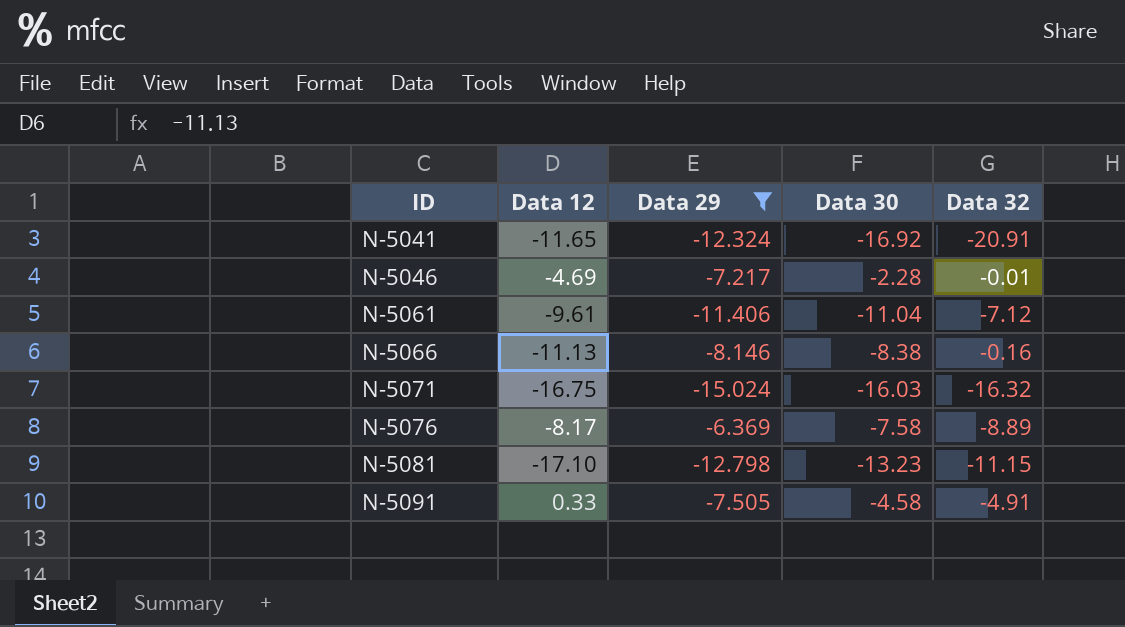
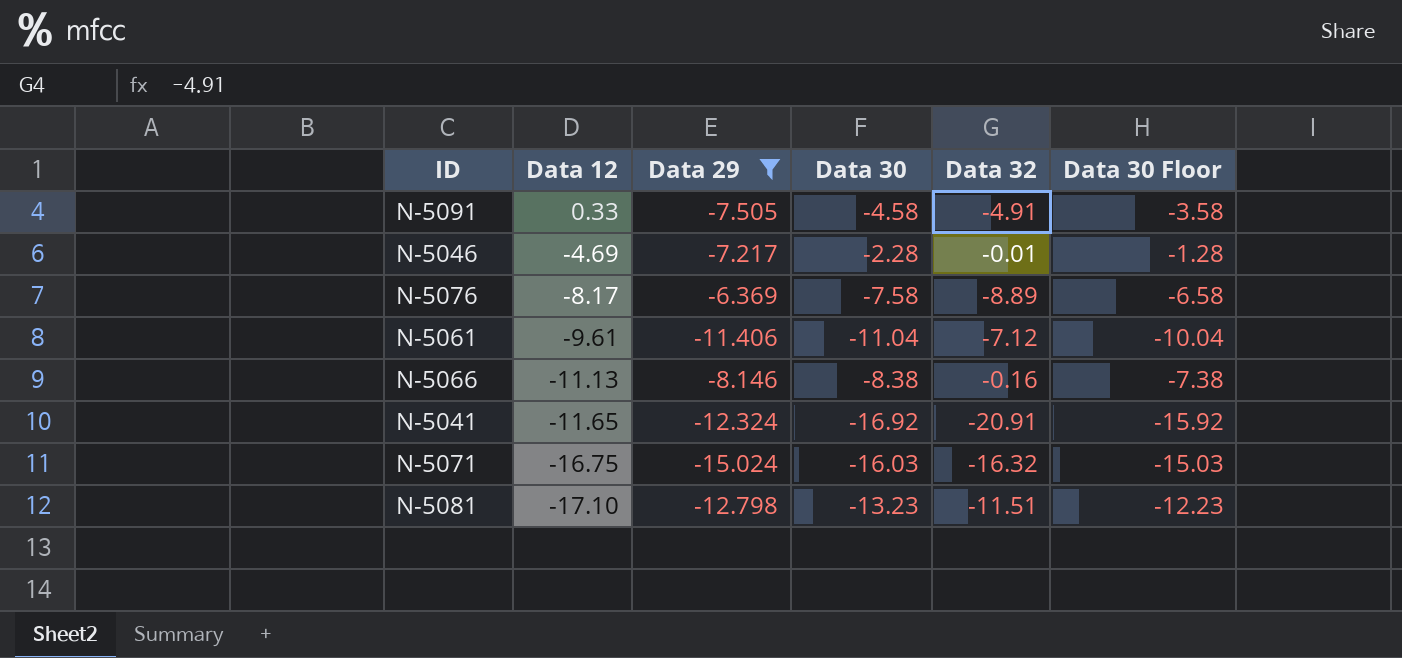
row order: ID ascending -> Data 12 descending
column Data 30 Floor | formula: none -> [Data 30] + 1
N-5081 | Data 32: -11.15 -> -11.51

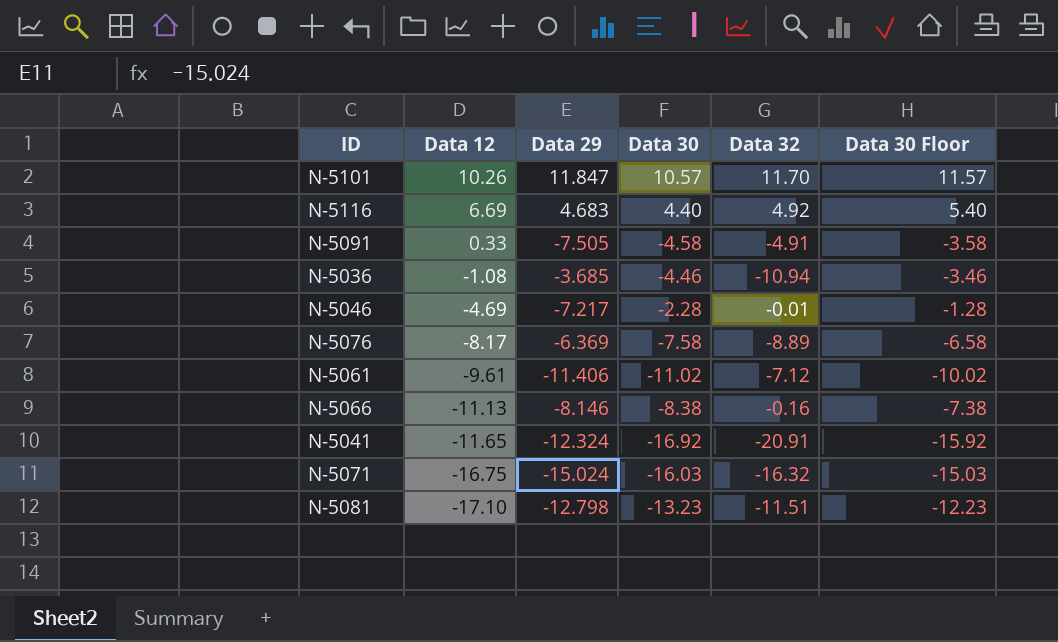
filter: Data 29 <= -6.369 -> none
N-5061 | Data 30: -11.04 -> -11.02
N-5061 | Data 30 Floor: -10.04 -> -10.02

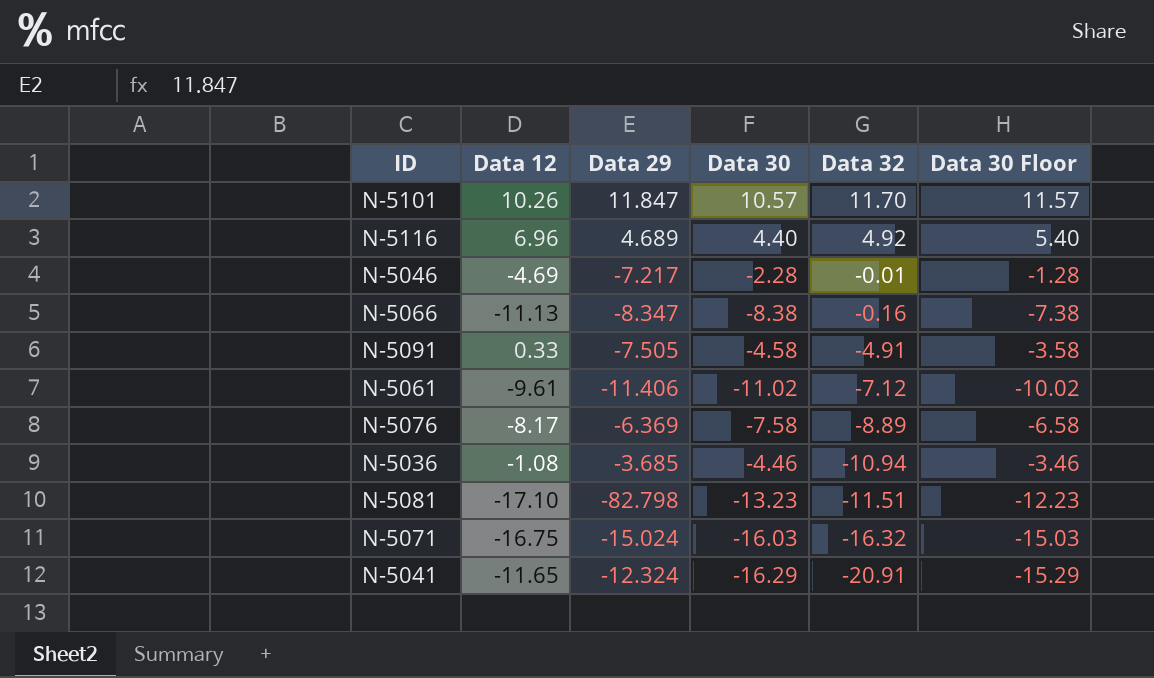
row order: Data 12 descending -> Data 32 descending
N-5116 | Data 12: 6.69 -> 6.96
N-5116 | Data 29: 4.683 -> 4.689
N-5066 | Data 29: -8.146 -> -8.347
N-5081 | Data 29: -12.798 -> -82.798
N-5041 | Data 30: -16.92 -> -16.29
N-5041 | Data 30 Floor: -15.92 -> -15.29

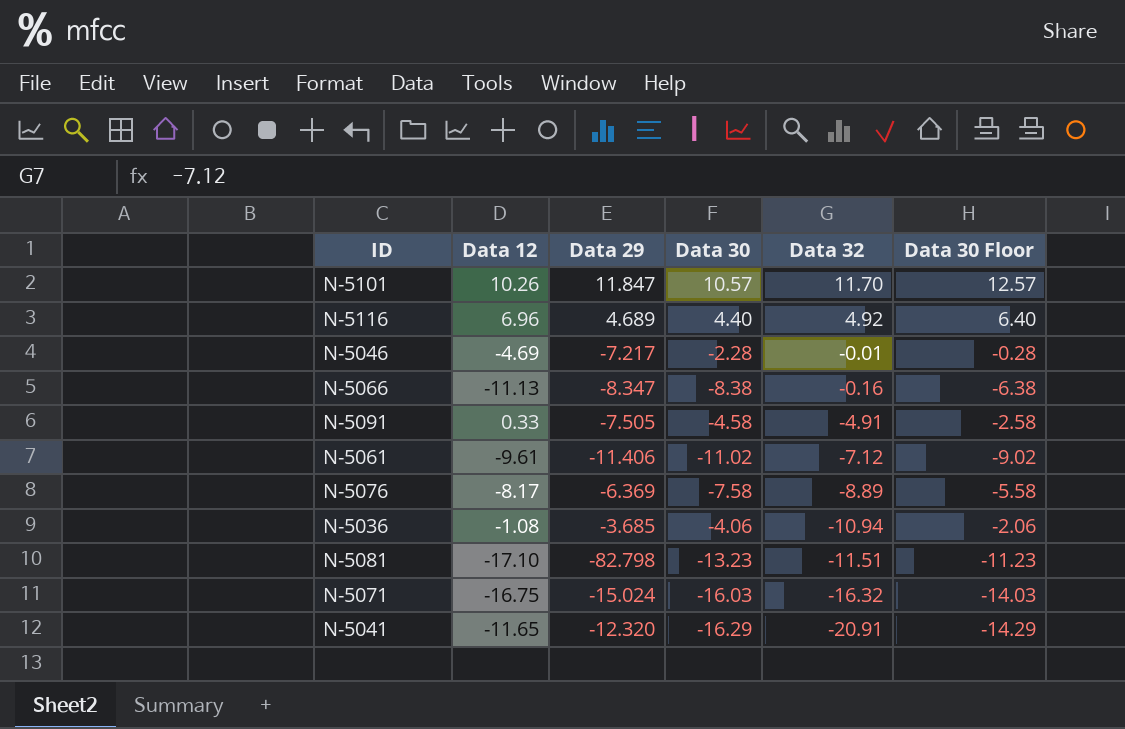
column Data 30 Floor | formula: [Data 30] + 1 -> [Data 30] + 2
N-5036 | Data 30: -4.46 -> -4.06
N-5041 | Data 29: -12.324 -> -12.320

